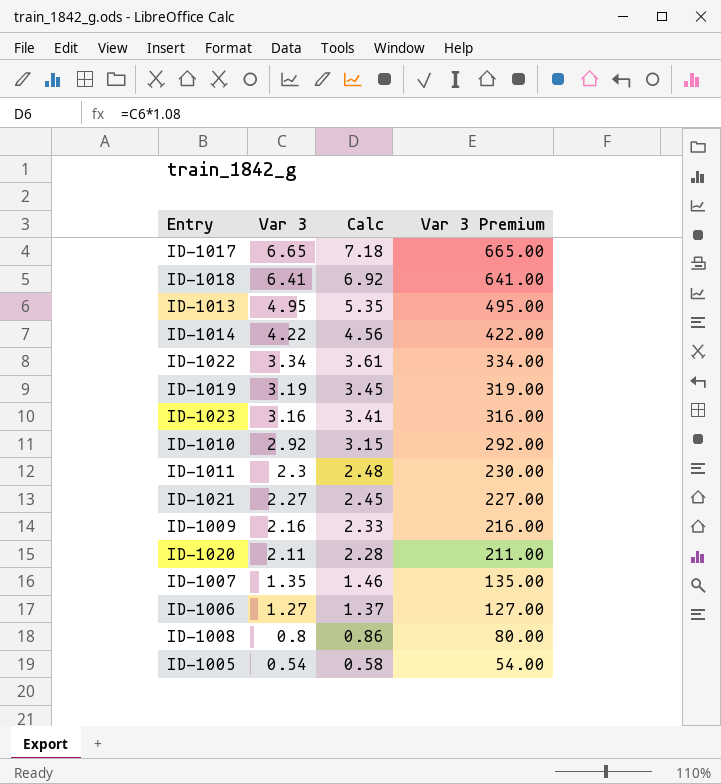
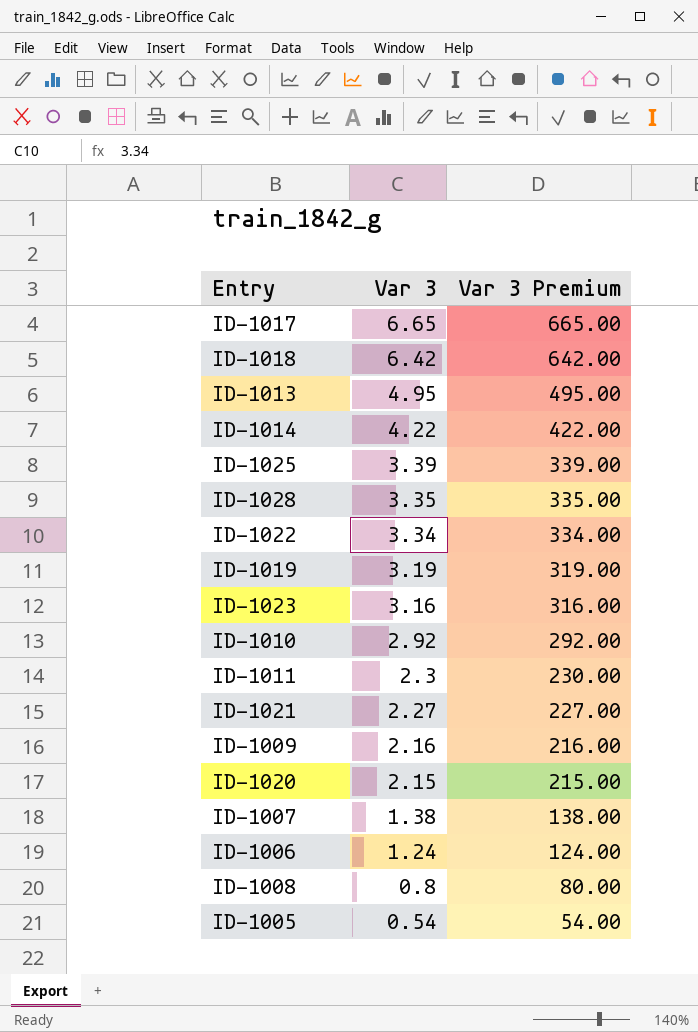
column Calc | formula: [Var 3] * 1.08 -> none
ID-1018 | Var 3: 6.41 -> 6.42
ID-1018 | Var 3 Premium: 641.00 -> 642.00
row ID-1025: none -> 3.39 | 339.00
row ID-1028: none -> 3.35 | 335.00
ID-1020 | Var 3: 2.11 -> 2.15
ID-1020 | Var 3 Premium: 211.00 -> 215.00
ID-1007 | Var 3: 1.35 -> 1.38
ID-1007 | Var 3 Premium: 135.00 -> 138.00
ID-1006 | Var 3: 1.27 -> 1.24
ID-1006 | Var 3 Premium: 127.00 -> 124.00

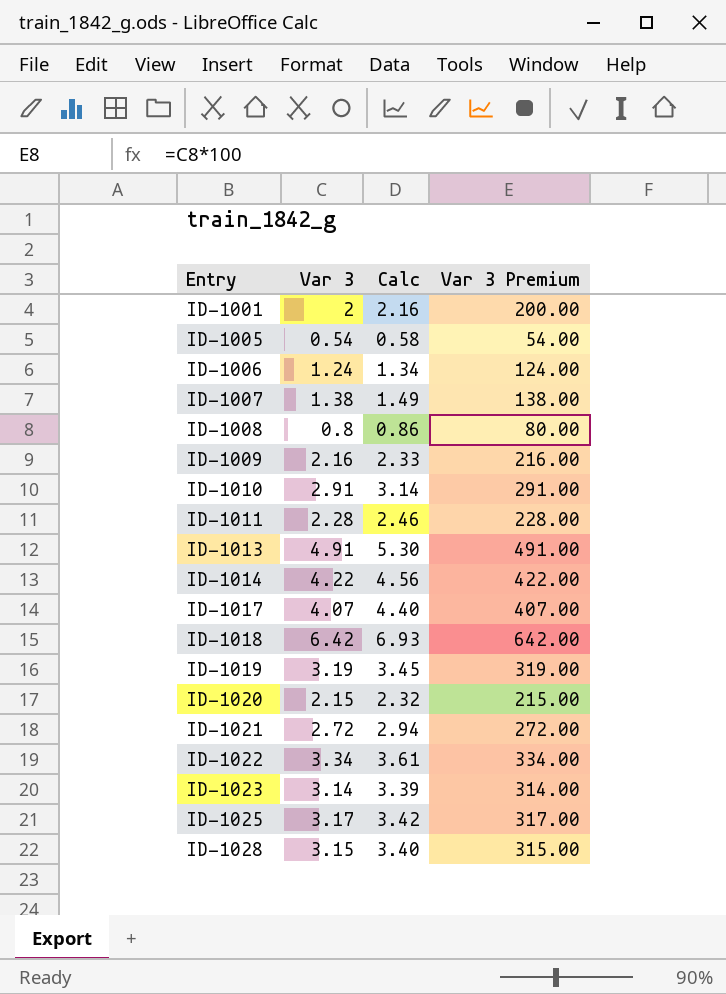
row order: Var 3 descending -> Entry ascending
column Calc | formula: none -> [Var 3] * 1.08
row ID-1001: none -> 2 | 2.16 | 200.00
ID-1010 | Var 3: 2.92 -> 2.91
ID-1010 | Var 3 Premium: 292.00 -> 291.00
ID-1011 | Var 3: 2.3 -> 2.28
ID-1011 | Var 3 Premium: 230.00 -> 228.00
ID-1013 | Var 3: 4.95 -> 4.91
ID-1013 | Var 3 Premium: 495.00 -> 491.00
ID-1017 | Var 3: 6.65 -> 4.07
ID-1017 | Var 3 Premium: 665.00 -> 407.00
ID-1021 | Var 3: 2.27 -> 2.72
ID-1021 | Var 3 Premium: 227.00 -> 272.00
ID-1023 | Var 3: 3.16 -> 3.14
ID-1023 | Var 3 Premium: 316.00 -> 314.00
ID-1025 | Var 3: 3.39 -> 3.17
ID-1025 | Var 3 Premium: 339.00 -> 317.00
ID-1028 | Var 3: 3.35 -> 3.15
ID-1028 | Var 3 Premium: 335.00 -> 315.00

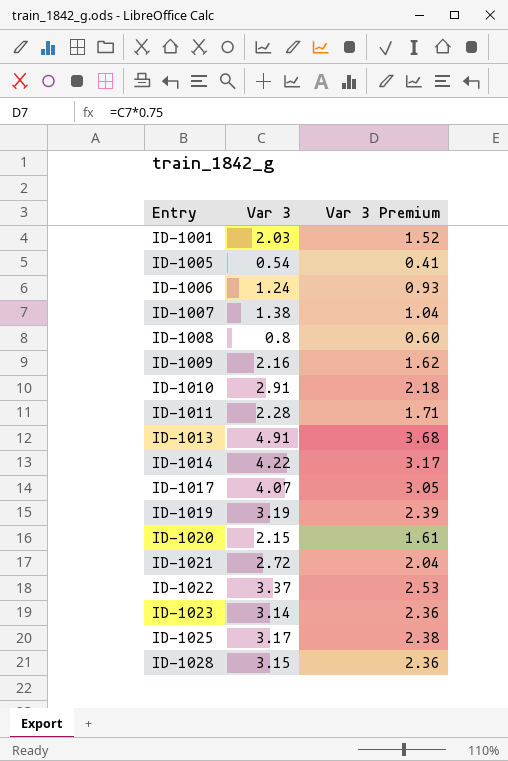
column Calc | formula: [Var 3] * 1.08 -> none
column Var 3 Premium | formula: [Var 3] * 100 -> [Var 3] * 0.75
row ID-1018: 6.42 | 6.93 | 642.00 -> none
ID-1001 | Var 3: 2 -> 2.03
ID-1022 | Var 3: 3.34 -> 3.37

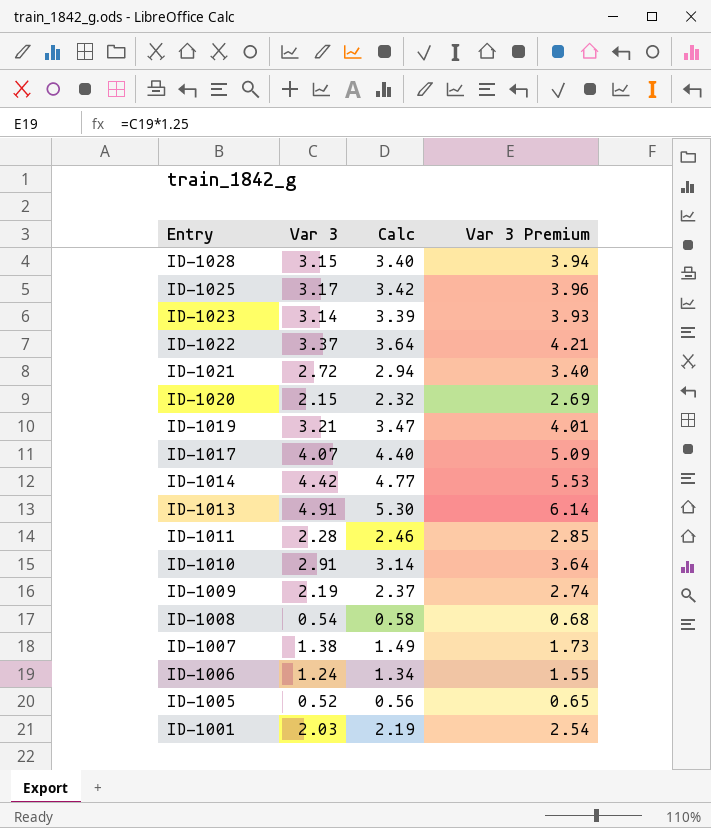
row order: Entry ascending -> Entry descending
column Calc | formula: none -> [Var 3] * 1.08
column Var 3 Premium | formula: [Var 3] * 0.75 -> [Var 3] * 1.25
ID-1019 | Var 3: 3.19 -> 3.21
ID-1014 | Var 3: 4.22 -> 4.42
ID-1009 | Var 3: 2.16 -> 2.19
ID-1008 | Var 3: 0.8 -> 0.54
ID-1005 | Var 3: 0.54 -> 0.52

